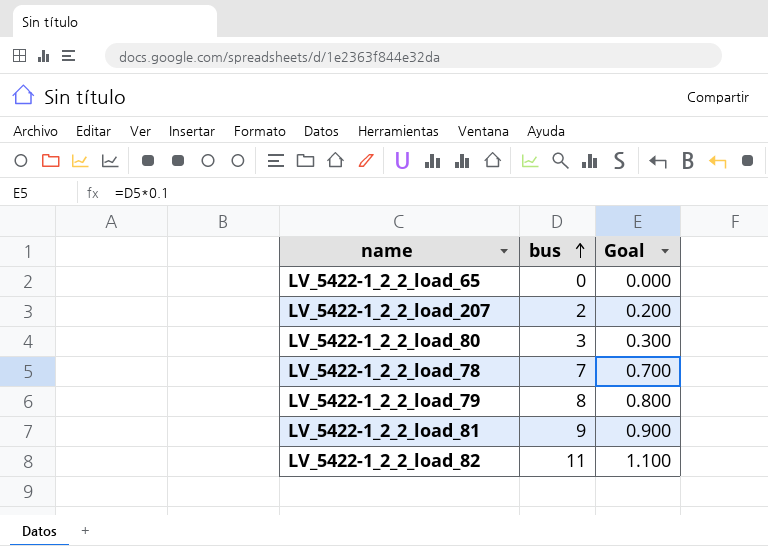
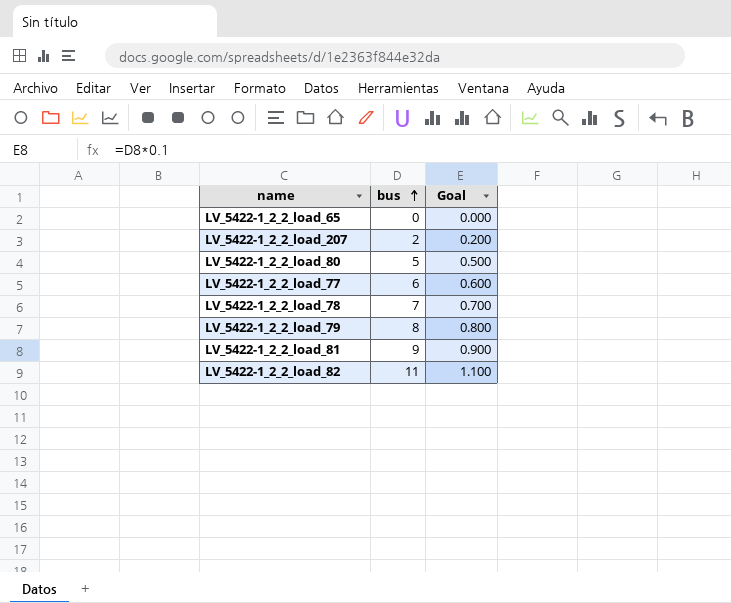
LV_5422-1_2_2_load_80 | bus: 3 -> 5
LV_5422-1_2_2_load_80 | Goal: 0.300 -> 0.500
row LV_5422-1_2_2_load_77: none -> 6 | 0.600

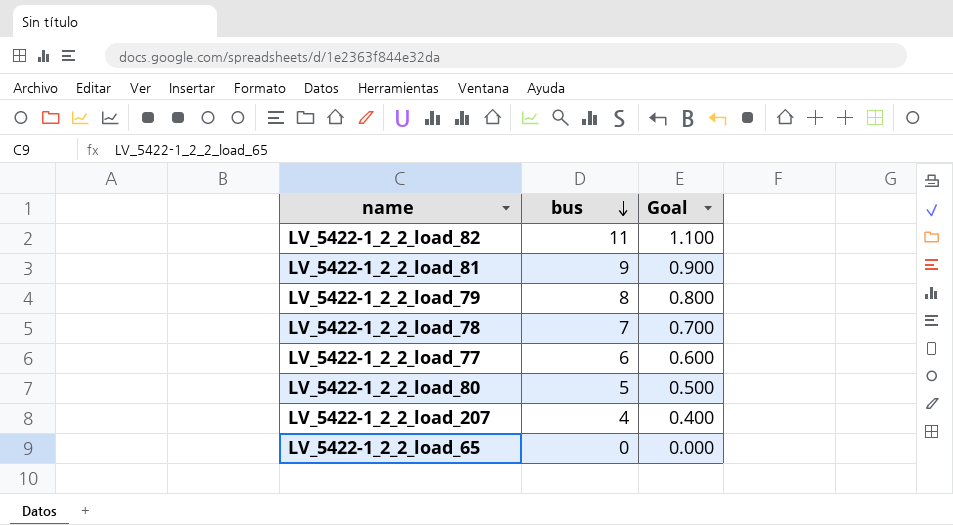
row order: bus ascending -> bus descending
LV_5422-1_2_2_load_207 | bus: 2 -> 4
LV_5422-1_2_2_load_207 | Goal: 0.200 -> 0.400

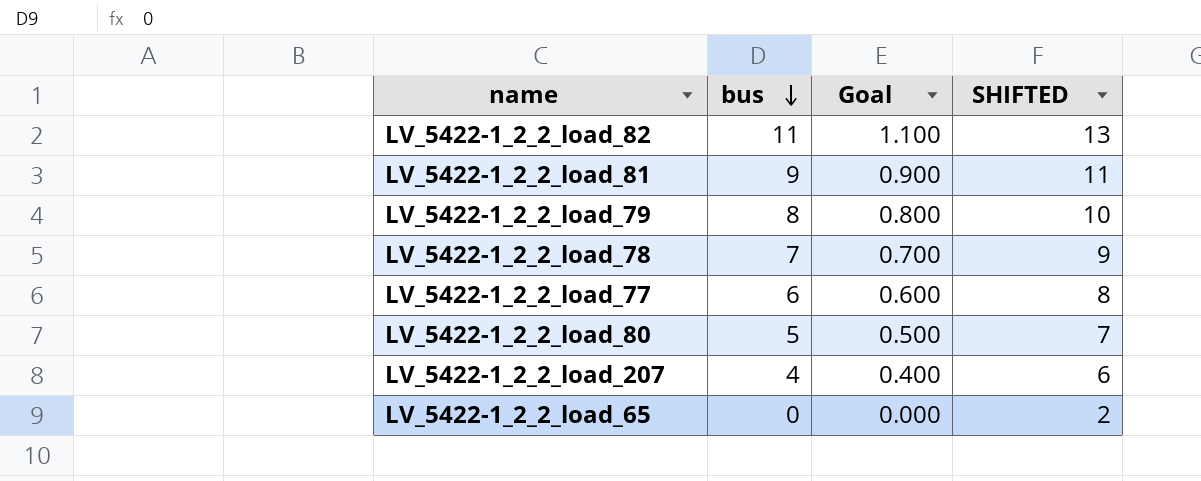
column SHIFTED | formula: none -> [bus] + 2

